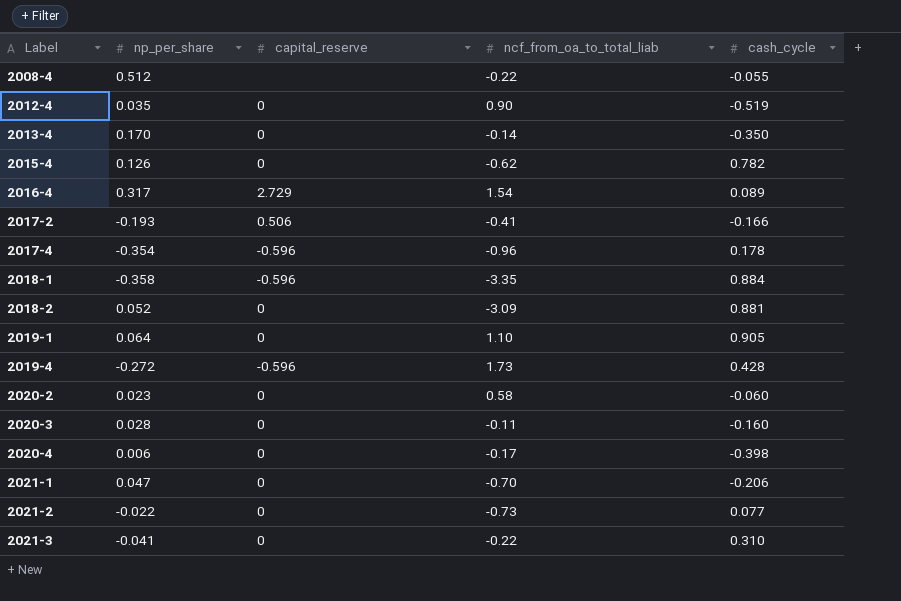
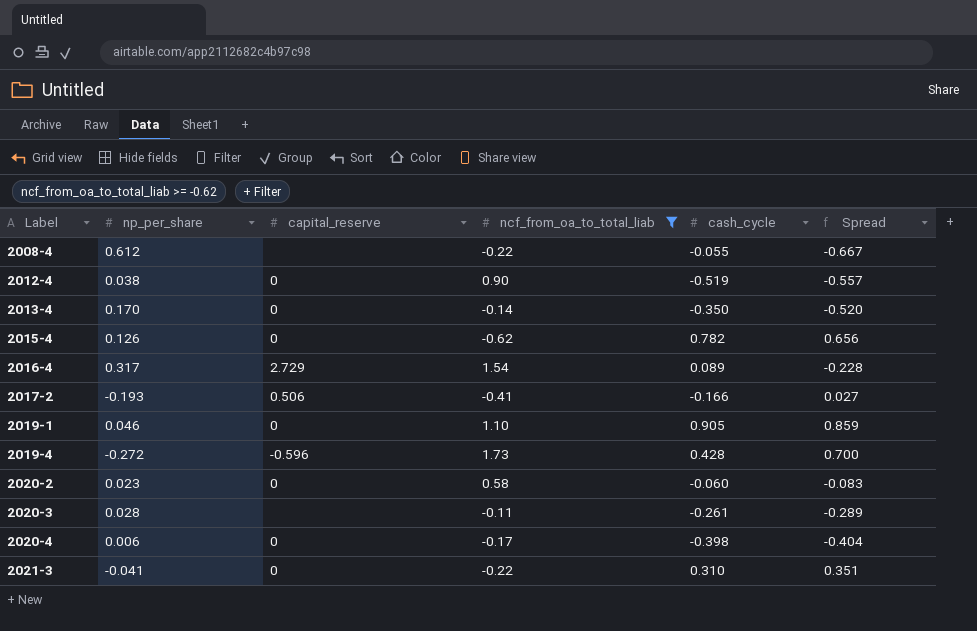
filter: none -> ncf_from_oa_to_total_liab >= -0.62
column Spread | formula: none -> [cash_cycle] - [np_per_share]
2008-4 | np_per_share: 0.512 -> 0.612
2012-4 | np_per_share: 0.035 -> 0.038
2019-1 | np_per_share: 0.064 -> 0.046
2020-3 | capital_reserve: 0 -> none
2020-3 | cash_cycle: -0.160 -> -0.261

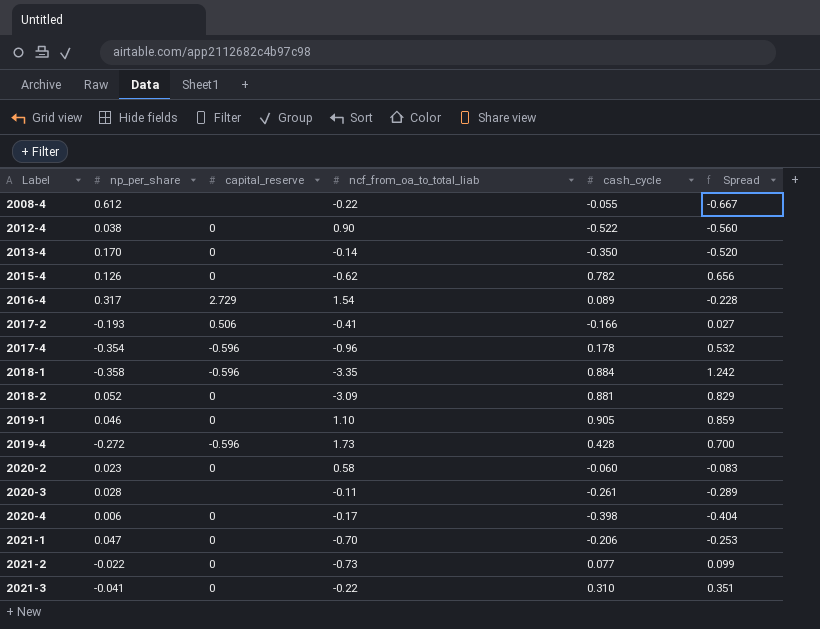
filter: ncf_from_oa_to_total_liab >= -0.62 -> none
2012-4 | cash_cycle: -0.519 -> -0.522
2012-4 | Spread: -0.557 -> -0.560

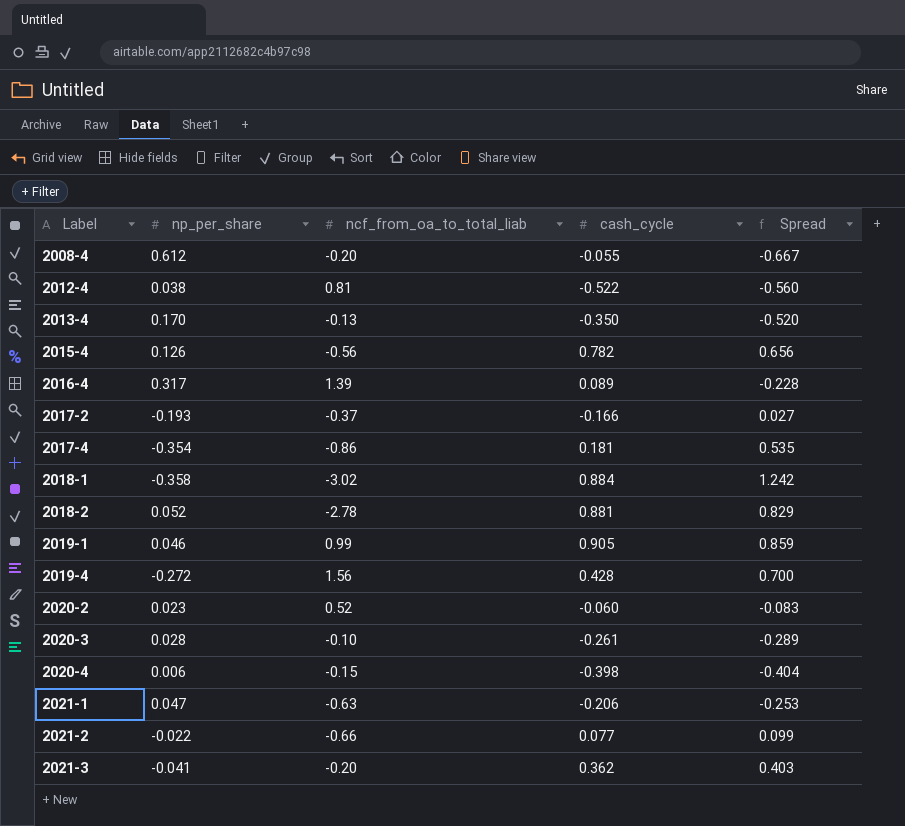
column capital_reserve | position: 3 -> none
2008-4 | ncf_from_oa_to_total_liab: -0.22 -> -0.20
2012-4 | ncf_from_oa_to_total_liab: 0.90 -> 0.81
2013-4 | ncf_from_oa_to_total_liab: -0.14 -> -0.13
2015-4 | ncf_from_oa_to_total_liab: -0.62 -> -0.56
2016-4 | ncf_from_oa_to_total_liab: 1.54 -> 1.39
2017-2 | ncf_from_oa_to_total_liab: -0.41 -> -0.37
2017-4 | ncf_from_oa_to_total_liab: -0.96 -> -0.86
2017-4 | cash_cycle: 0.178 -> 0.181
2017-4 | Spread: 0.532 -> 0.535
2018-1 | ncf_from_oa_to_total_liab: -3.35 -> -3.02
2018-2 | ncf_from_oa_to_total_liab: -3.09 -> -2.78
2019-1 | ncf_from_oa_to_total_liab: 1.10 -> 0.99
2019-4 | ncf_from_oa_to_total_liab: 1.73 -> 1.56
2020-2 | ncf_from_oa_to_total_liab: 0.58 -> 0.52
2020-3 | ncf_from_oa_to_total_liab: -0.11 -> -0.10
2020-4 | ncf_from_oa_to_total_liab: -0.17 -> -0.15
2021-1 | ncf_from_oa_to_total_liab: -0.70 -> -0.63
2021-2 | ncf_from_oa_to_total_liab: -0.73 -> -0.66
2021-3 | ncf_from_oa_to_total_liab: -0.22 -> -0.20
2021-3 | cash_cycle: 0.310 -> 0.362
2021-3 | Spread: 0.351 -> 0.403

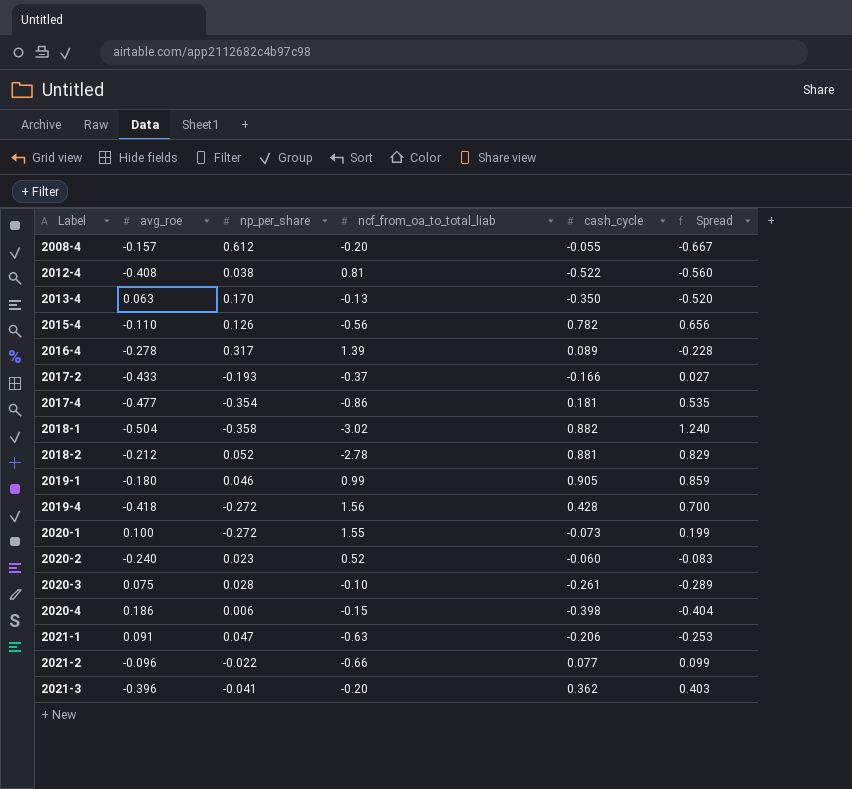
column avg_roe | position: none -> 2
2018-1 | cash_cycle: 0.884 -> 0.882
2018-1 | Spread: 1.242 -> 1.240
row 2020-1: none -> 0.100 | -0.272 | 1.55 | -0.073 | 0.199

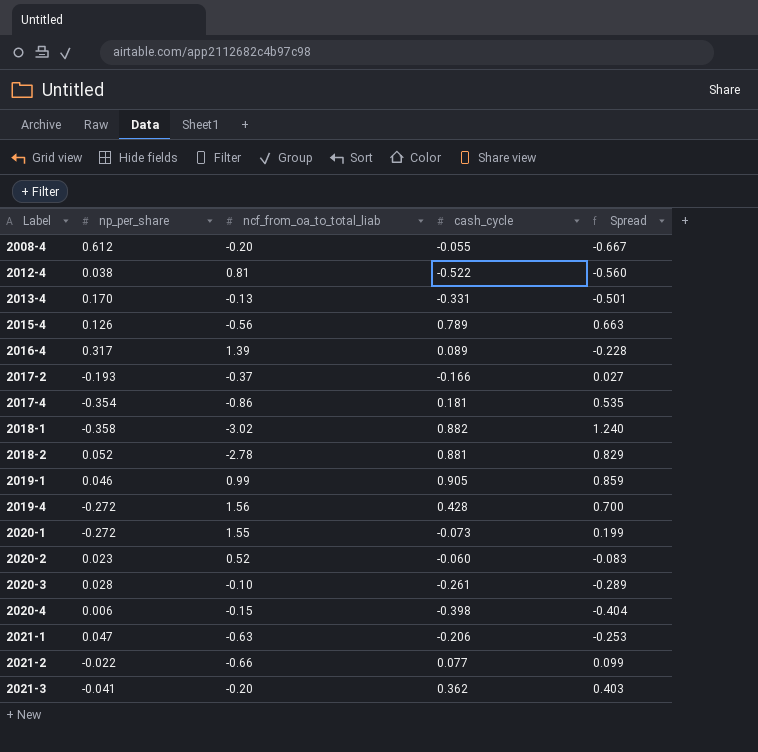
column avg_roe | position: 2 -> none
2013-4 | cash_cycle: -0.350 -> -0.331
2013-4 | Spread: -0.520 -> -0.501
2015-4 | cash_cycle: 0.782 -> 0.789
2015-4 | Spread: 0.656 -> 0.663

